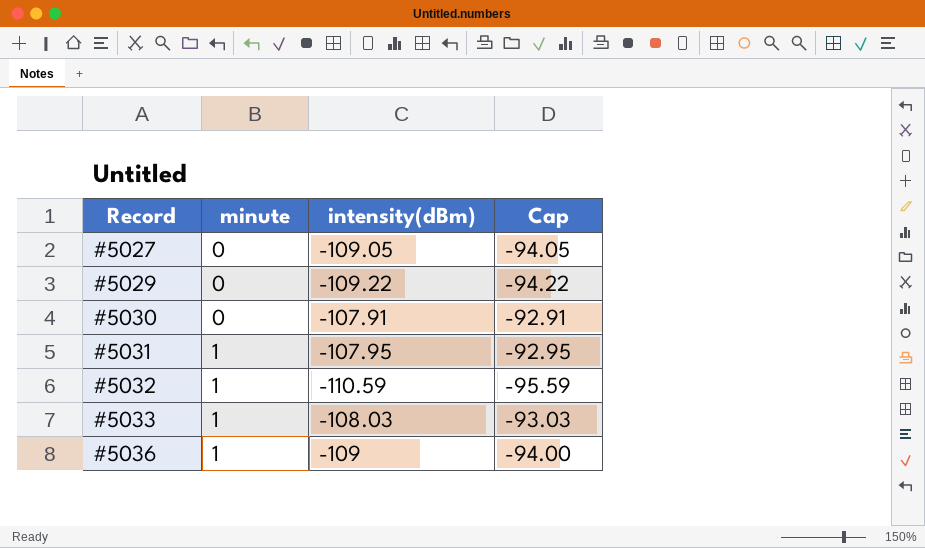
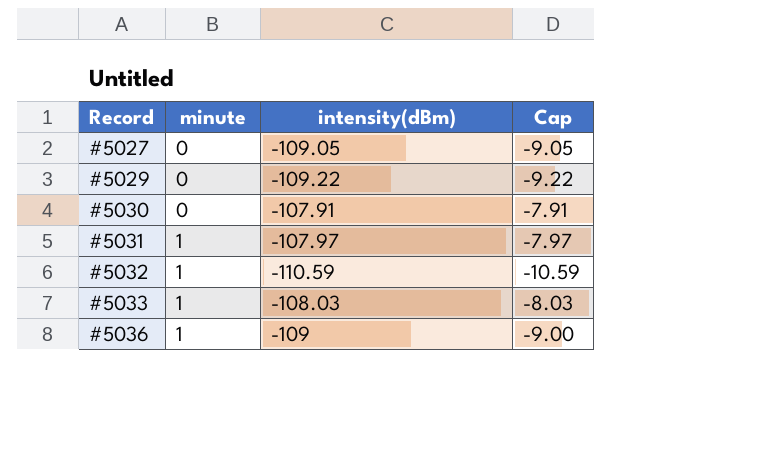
column Cap | formula: [intensity(dBm)] + 15 -> [intensity(dBm)] + 100
#5031 | intensity(dBm): -107.95 -> -107.97

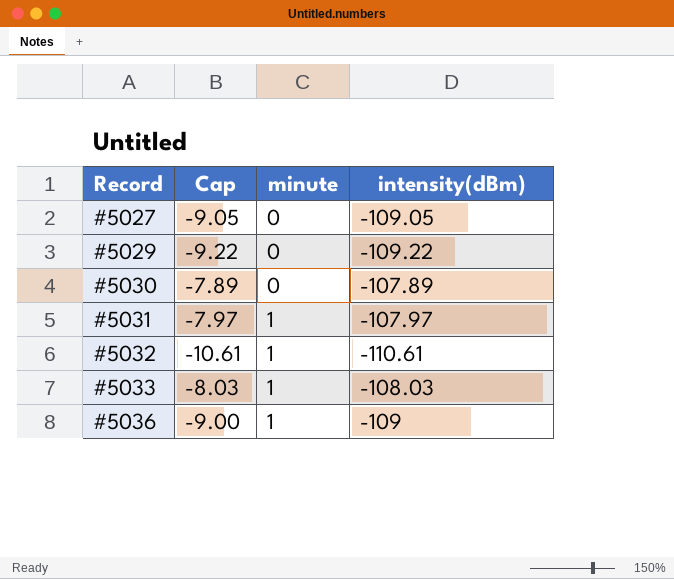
column Cap | position: 4 -> 2
#5030 | Cap: -7.91 -> -7.89
#5030 | intensity(dBm): -107.91 -> -107.89
#5032 | Cap: -10.59 -> -10.61
#5032 | intensity(dBm): -110.59 -> -110.61

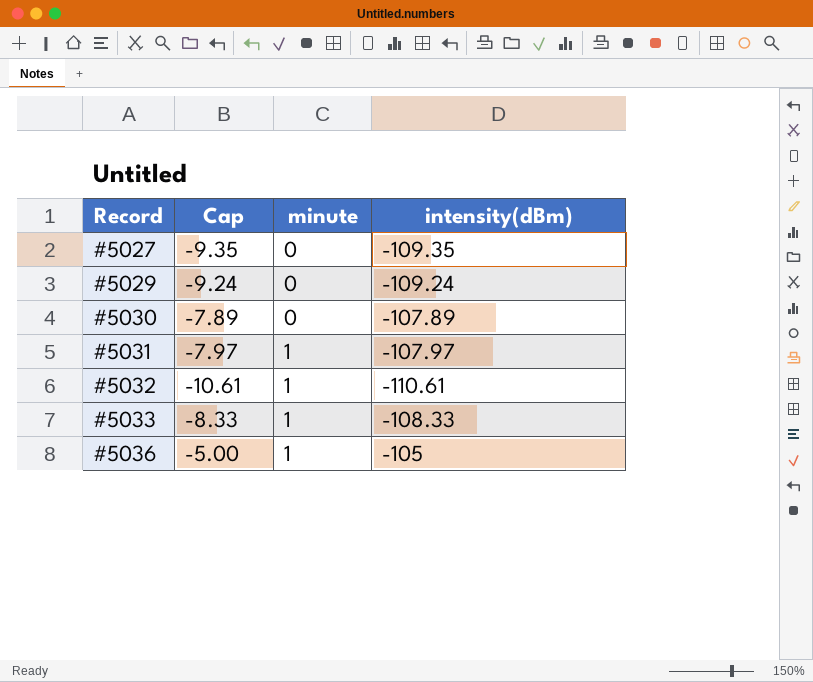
#5027 | Cap: -9.05 -> -9.35
#5027 | intensity(dBm): -109.05 -> -109.35
#5029 | Cap: -9.22 -> -9.24
#5029 | intensity(dBm): -109.22 -> -109.24
#5033 | Cap: -8.03 -> -8.33
#5033 | intensity(dBm): -108.03 -> -108.33
#5036 | Cap: -9.00 -> -5.00
#5036 | intensity(dBm): -109 -> -105

